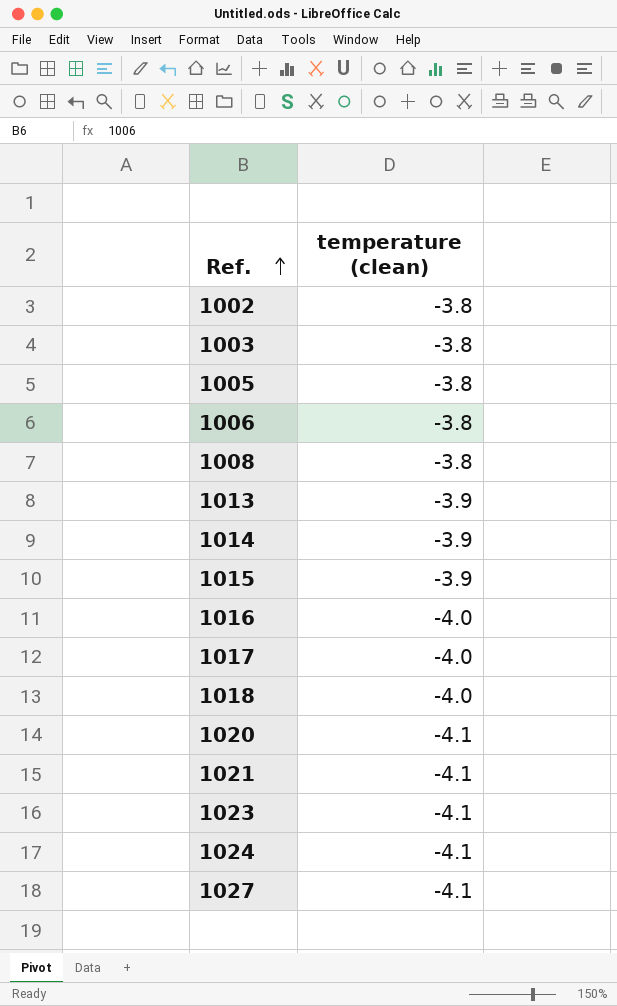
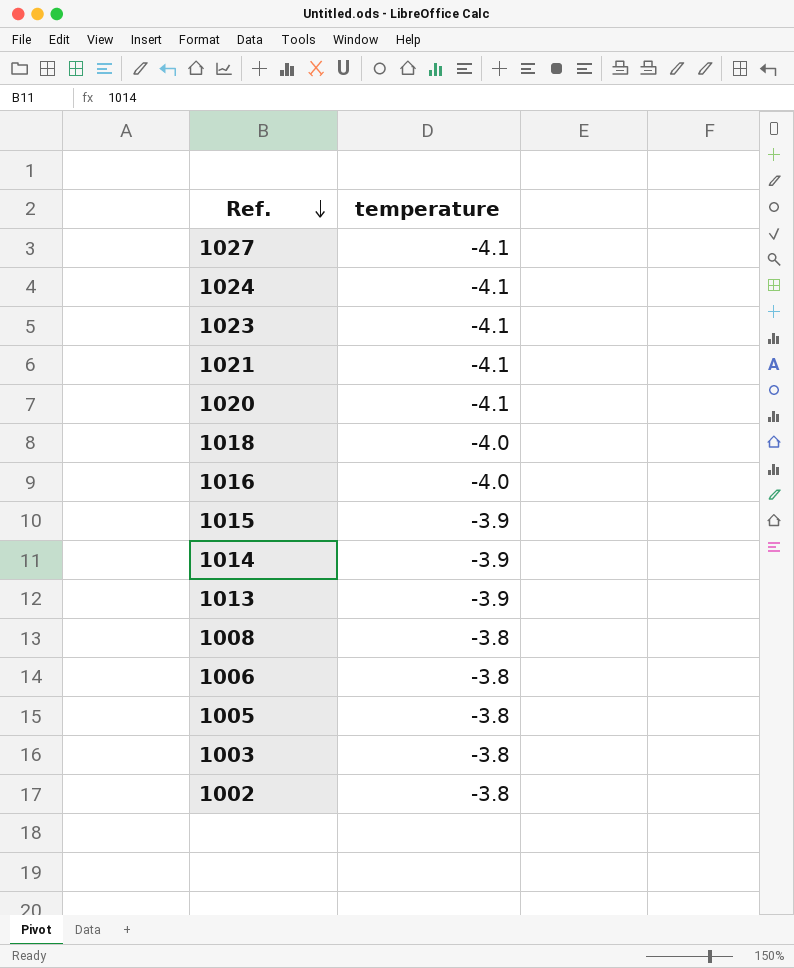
row order: Ref. ascending -> Ref. descending
column name: temperature (clean) -> temperature
row 1017: -4.0 -> none

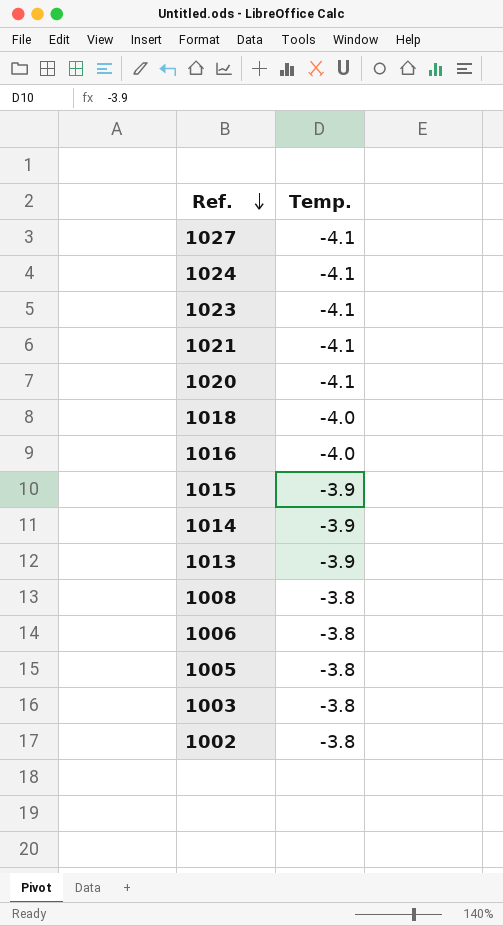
column name: temperature -> Temp.

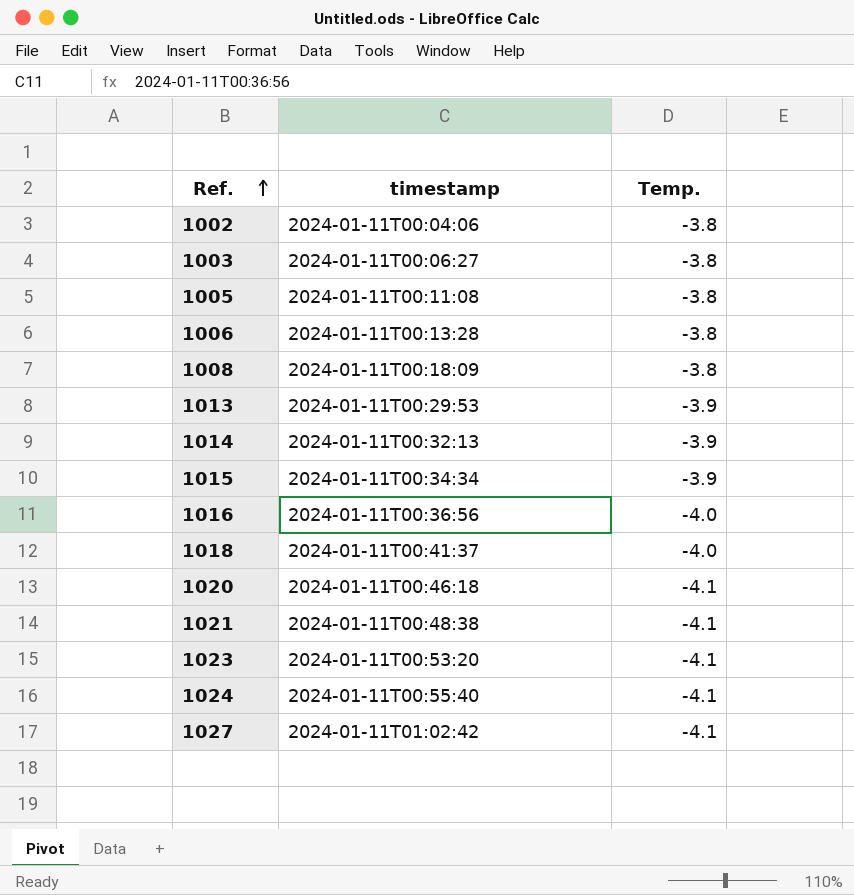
row order: Ref. descending -> Ref. ascending
column timestamp | position: none -> 2

